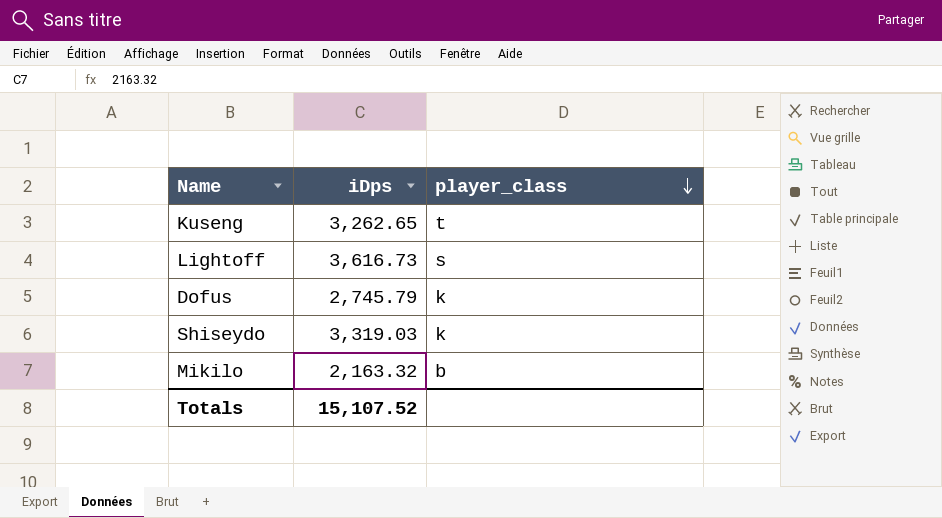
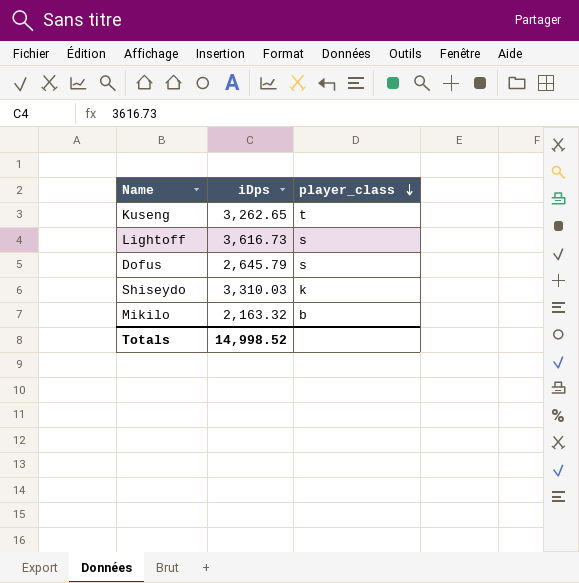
Dofus | iDps: 2,745.79 -> 2,645.79
Dofus | player_class: k -> s
Shiseydo | iDps: 3,319.03 -> 3,310.03
Totals | iDps: 15,107.52 -> 14,998.52

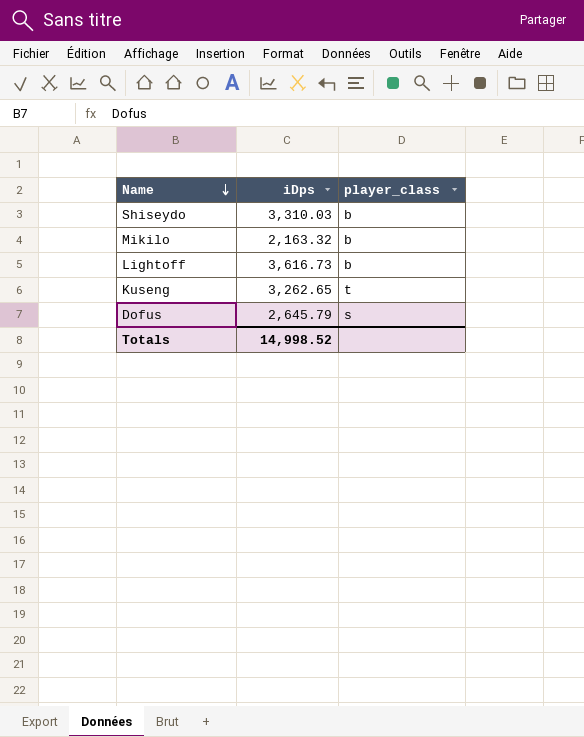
row order: player_class descending -> Name descending
Shiseydo | player_class: k -> b
Lightoff | player_class: s -> b

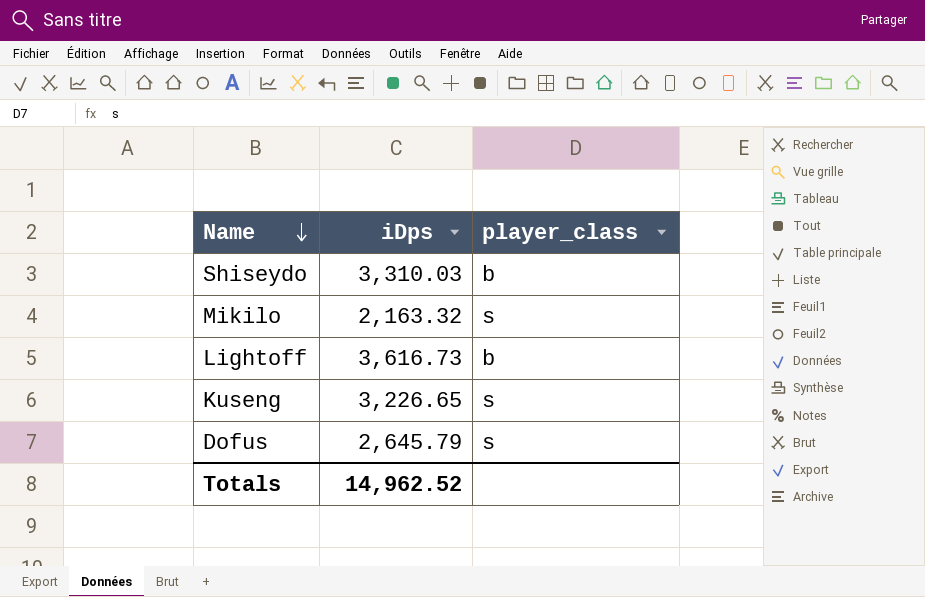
Mikilo | player_class: b -> s
Kuseng | iDps: 3,262.65 -> 3,226.65
Kuseng | player_class: t -> s
Totals | iDps: 14,998.52 -> 14,962.52

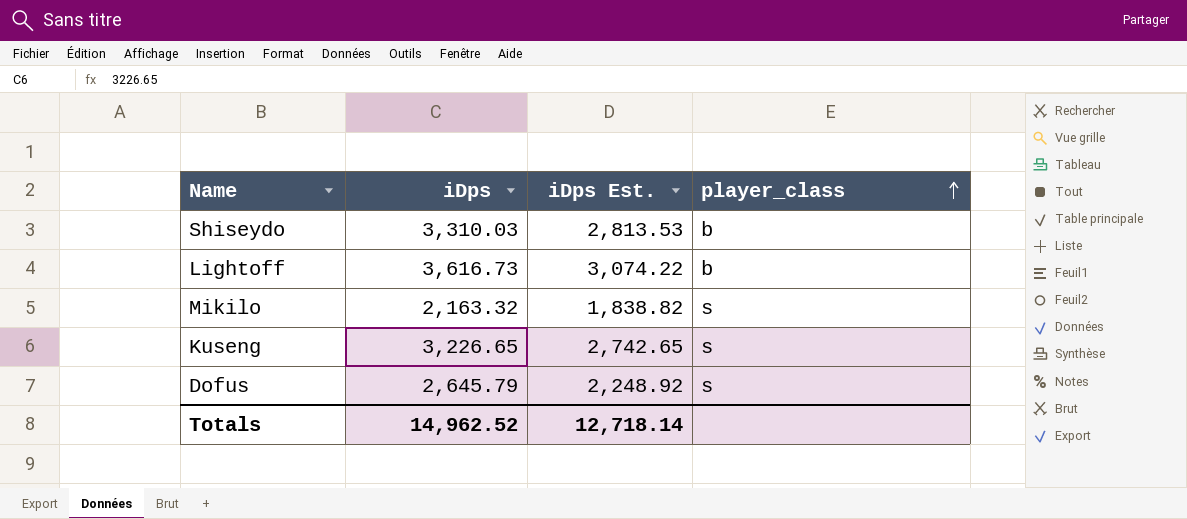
row order: Name descending -> player_class ascending
column iDps Est. | formula: none -> [iDps] * 0.85

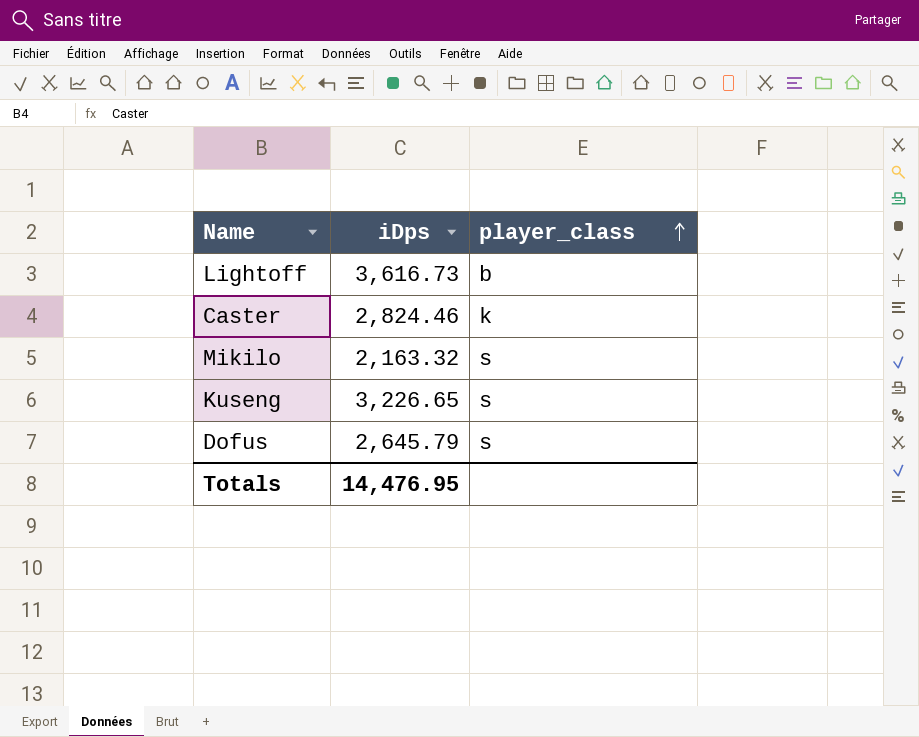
column iDps Est. | formula: [iDps] * 0.85 -> none
row Shiseydo: 3,310.03 | 2,813.53 | b -> none
row Caster: none -> 2,824.46 | k
Totals | iDps: 14,962.52 -> 14,476.95

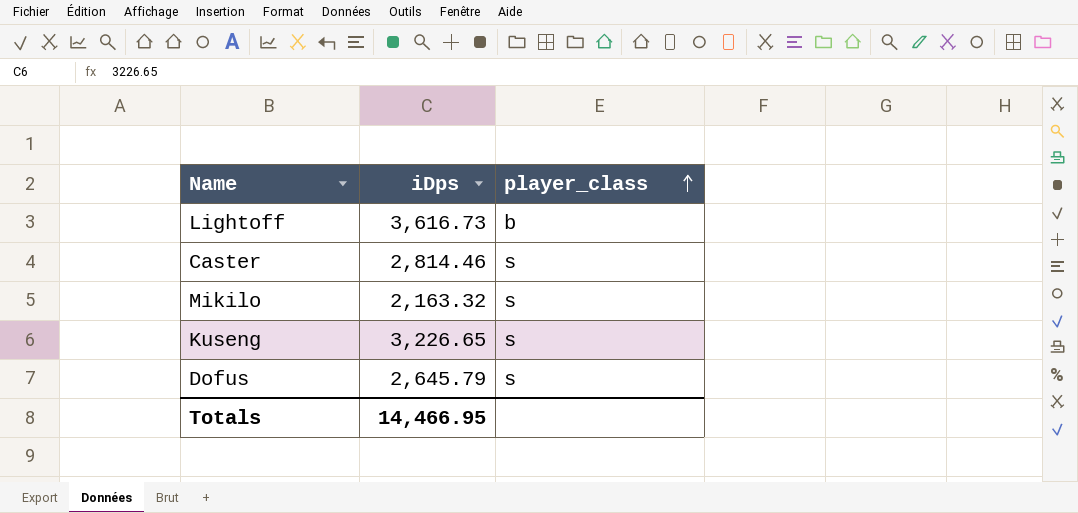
Caster | iDps: 2,824.46 -> 2,814.46
Caster | player_class: k -> s
Totals | iDps: 14,476.95 -> 14,466.95

